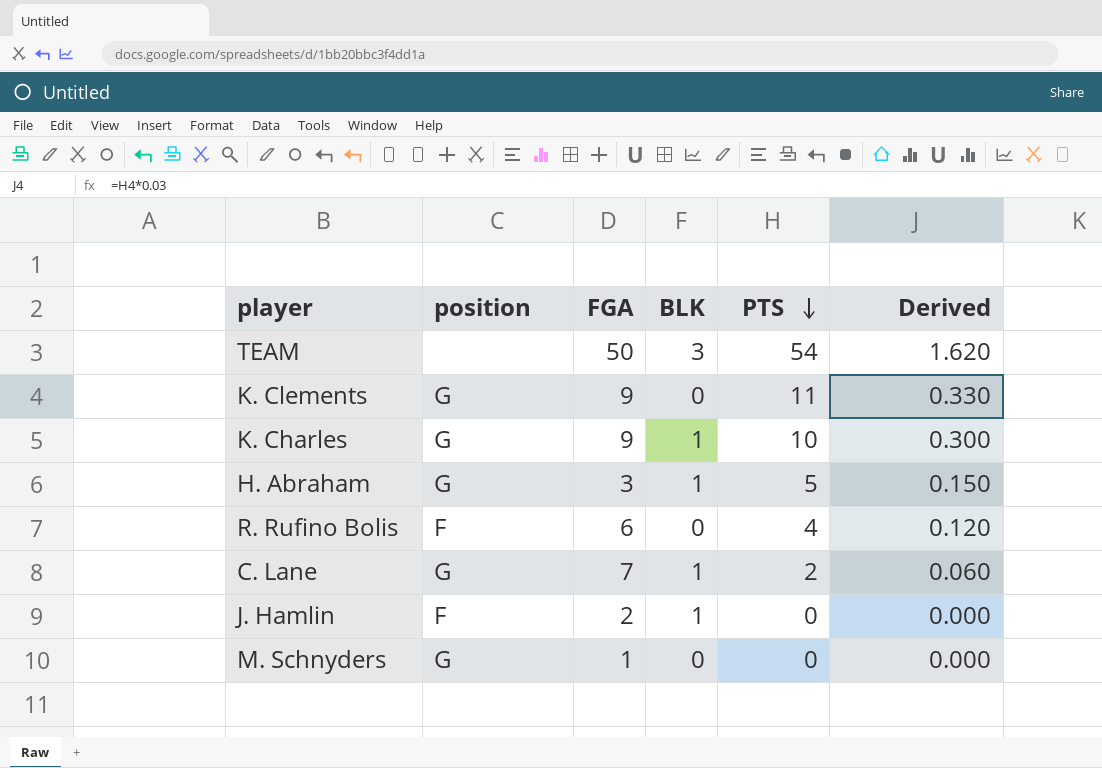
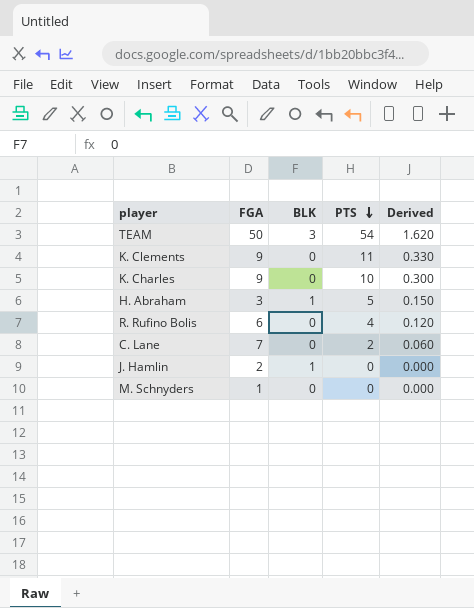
column position | position: 2 -> none
K. Charles | BLK: 1 -> 0
C. Lane | BLK: 1 -> 0

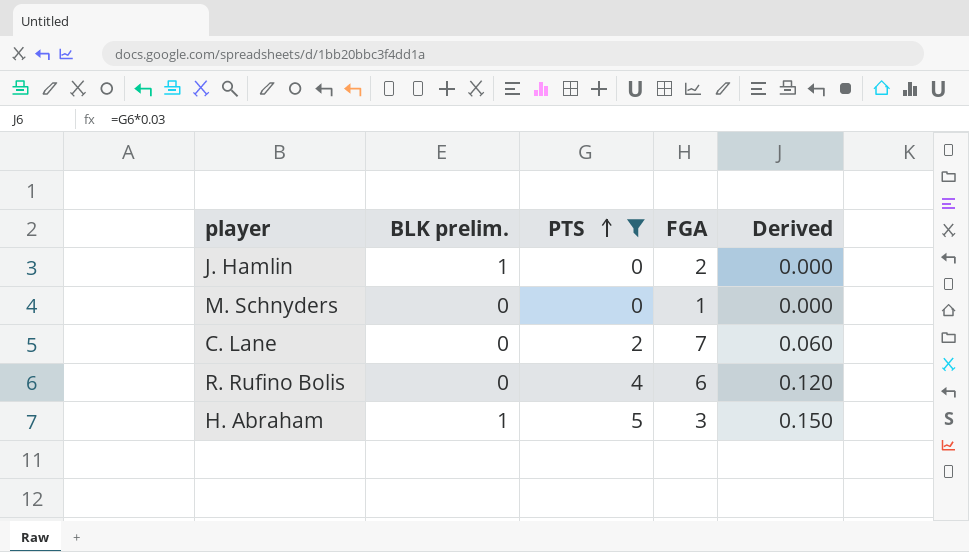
filter: none -> PTS <= 5
row order: PTS descending -> PTS ascending
column name: BLK -> BLK prelim.
column FGA | position: 2 -> 4

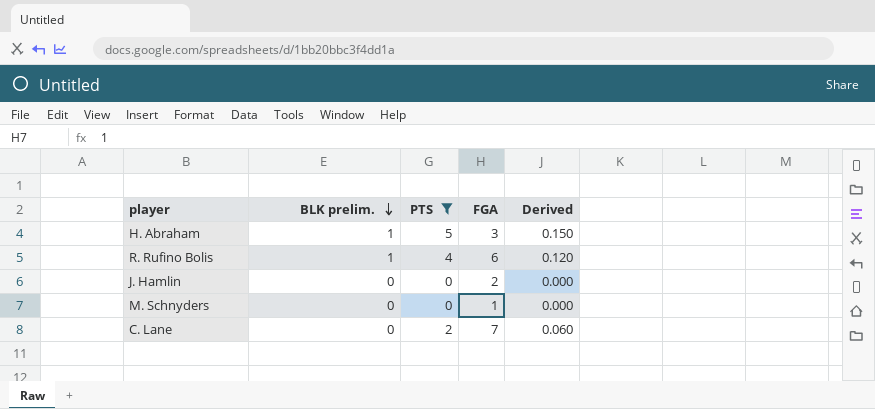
row order: PTS ascending -> BLK prelim. descending
R. Rufino Bolis | BLK prelim.: 0 -> 1
J. Hamlin | BLK prelim.: 1 -> 0

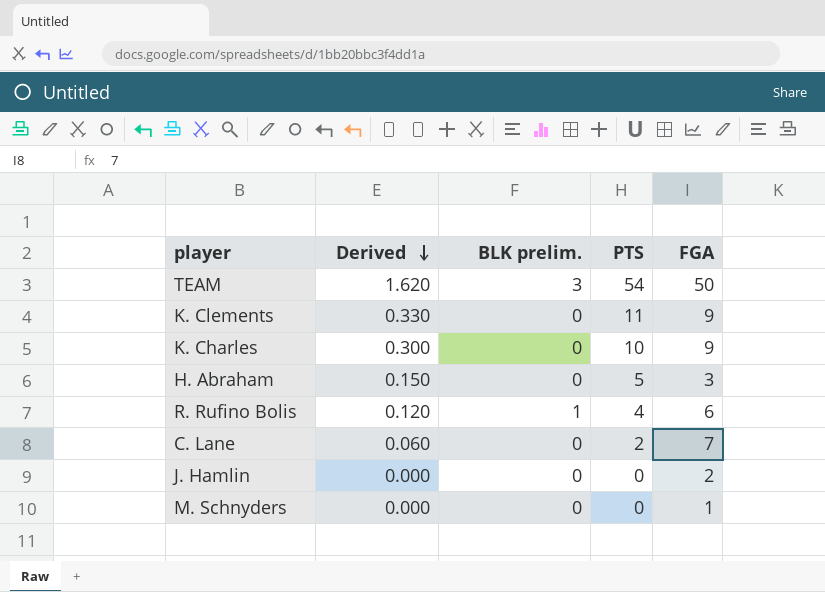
filter: PTS <= 5 -> none
row order: BLK prelim. descending -> Derived descending
column Derived | position: 5 -> 2
H. Abraham | BLK prelim.: 1 -> 0

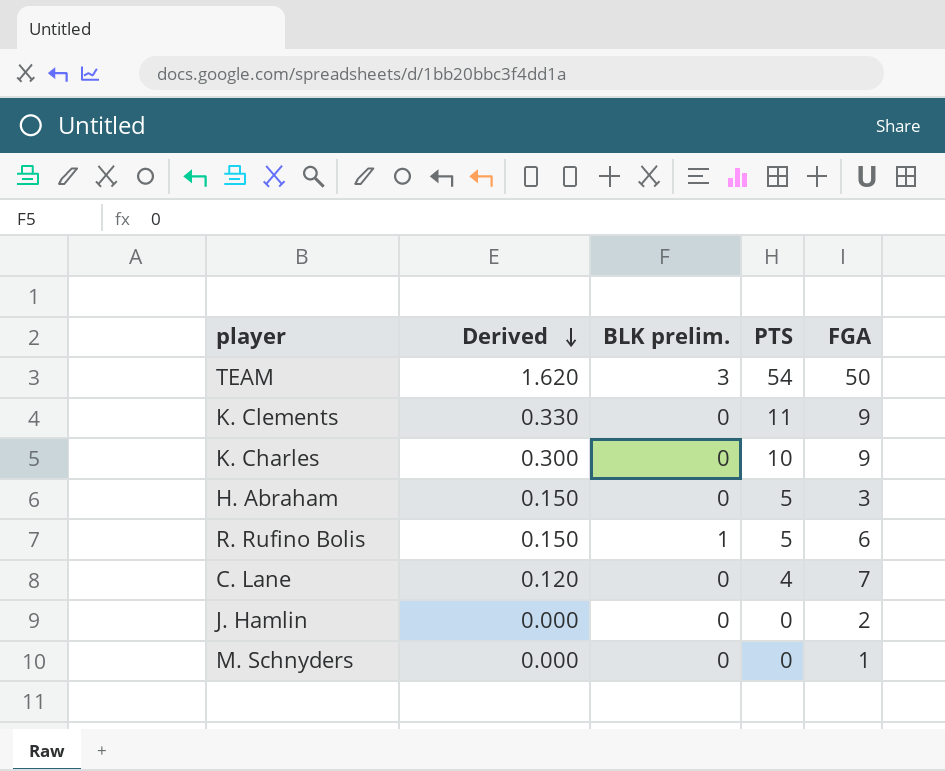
R. Rufino Bolis | Derived: 0.120 -> 0.150
R. Rufino Bolis | PTS: 4 -> 5
C. Lane | Derived: 0.060 -> 0.120
C. Lane | PTS: 2 -> 4

